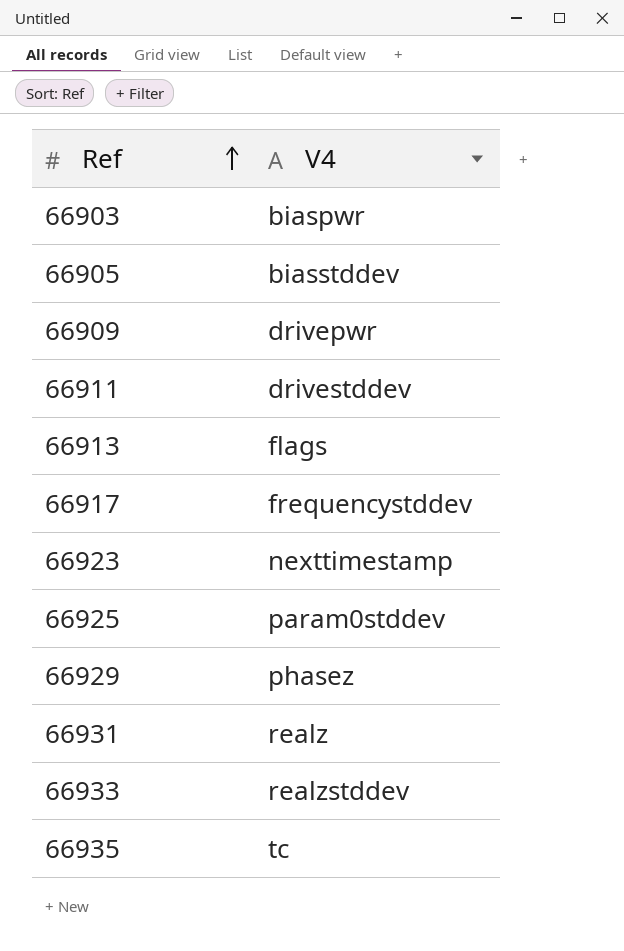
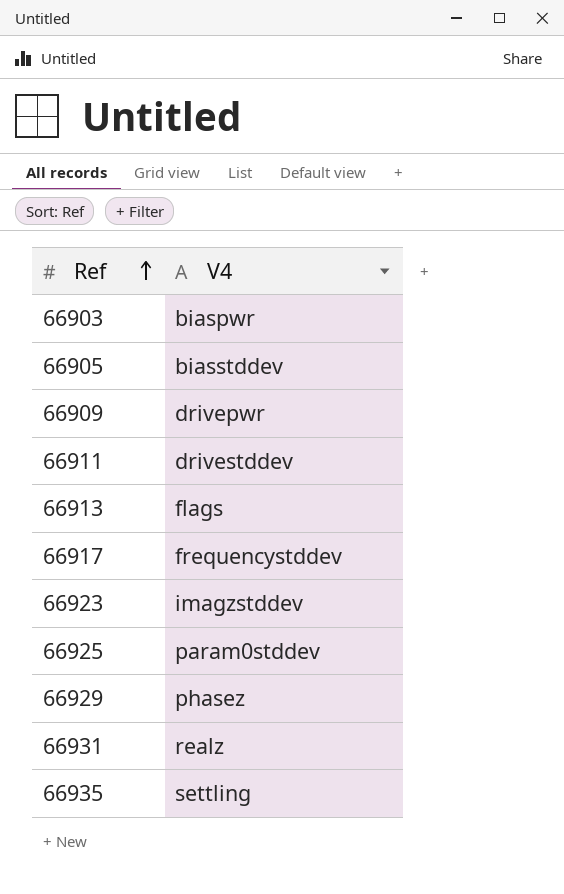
row 66933: realzstddev -> none
66923 | V4: nexttimestamp -> imagzstddev
66935 | V4: tc -> settling

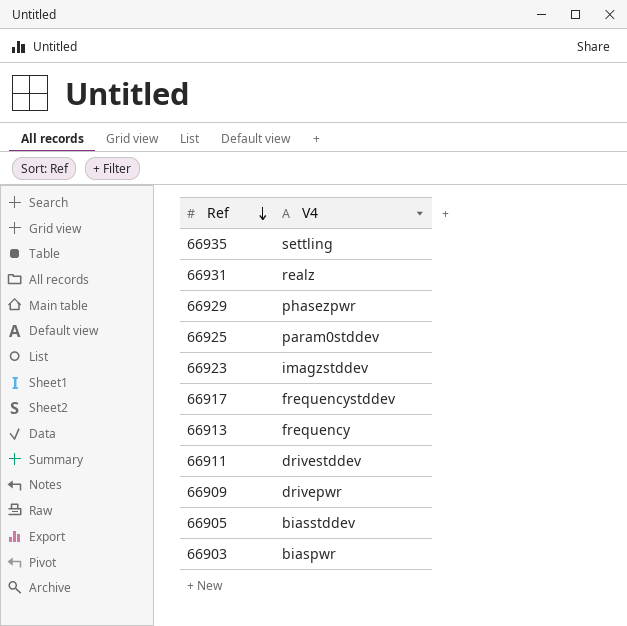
row order: Ref ascending -> Ref descending
66929 | V4: phasez -> phasezpwr
66913 | V4: flags -> frequency

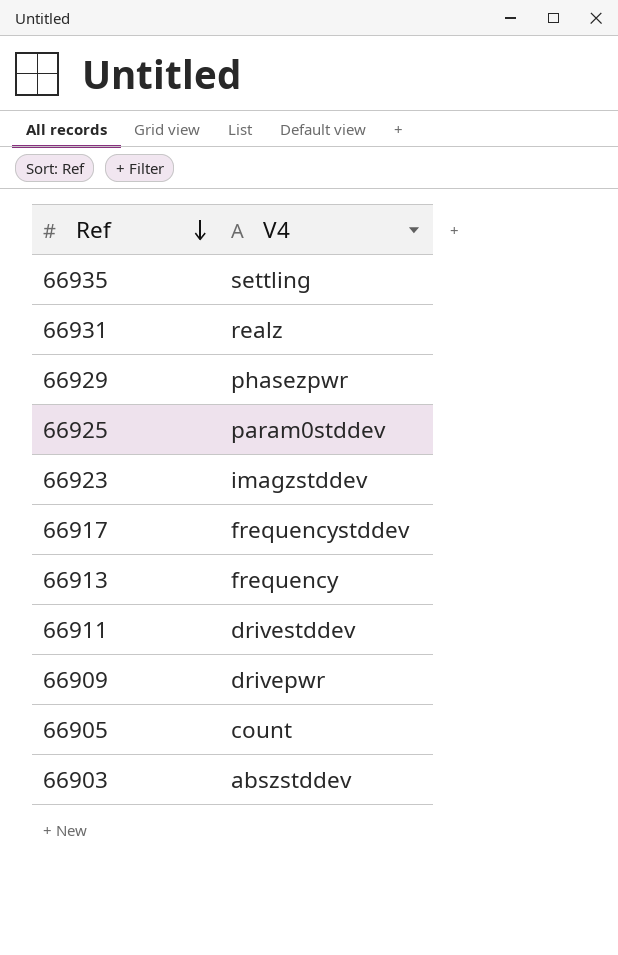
66905 | V4: biasstddev -> count
66903 | V4: biaspwr -> abszstddev

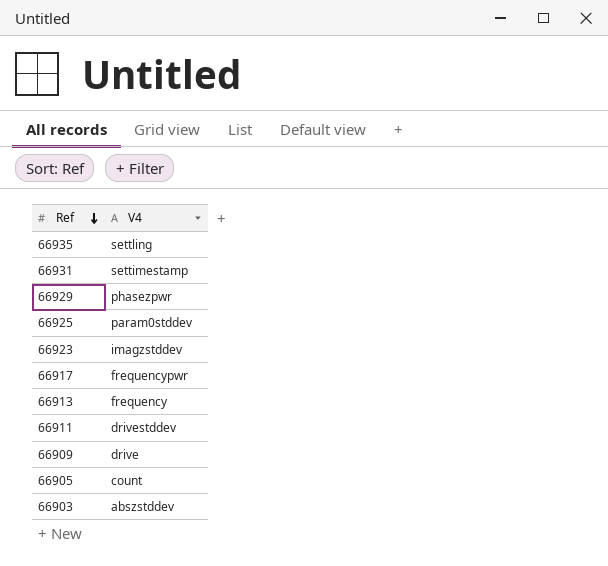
66931 | V4: realz -> settimestamp
66917 | V4: frequencystddev -> frequencypwr
66909 | V4: drivepwr -> drive

